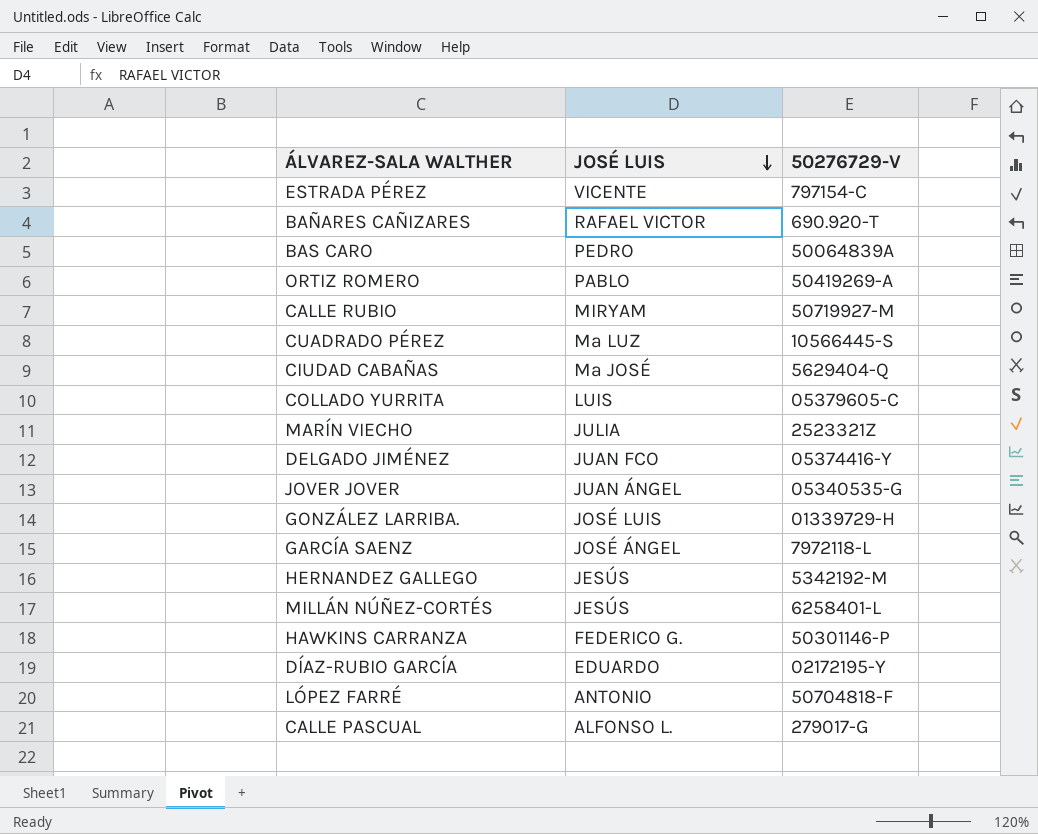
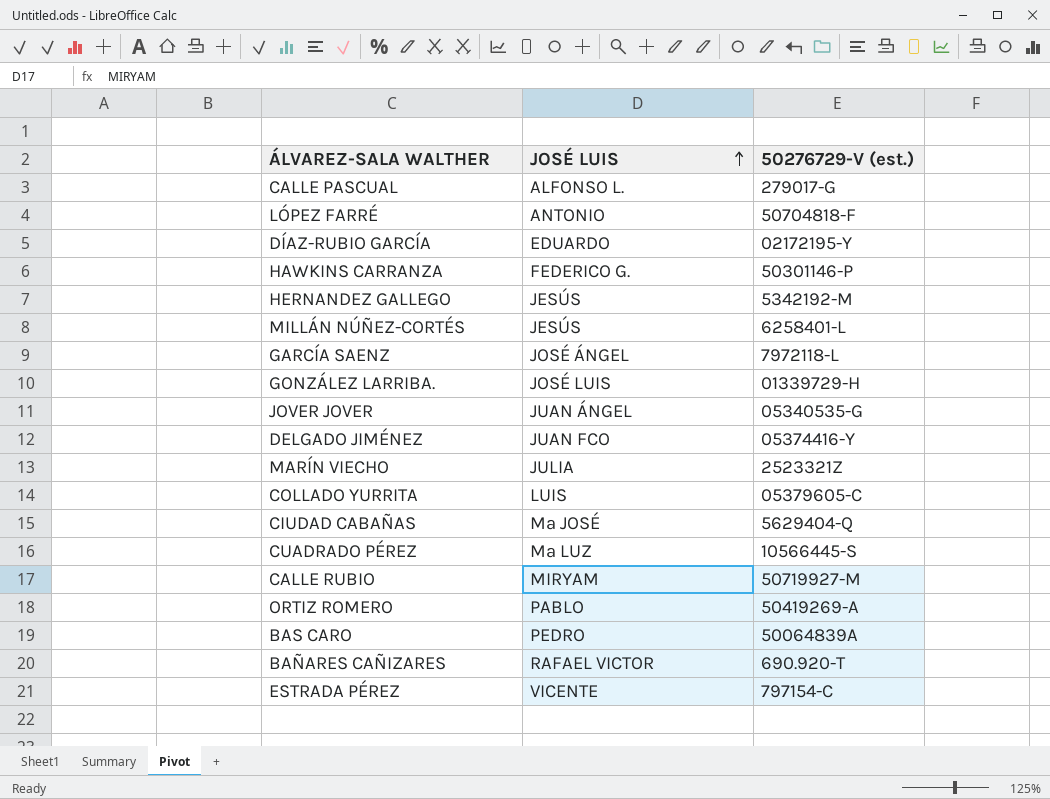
row order: JOSÉ LUIS descending -> JOSÉ LUIS ascending
column name: 50276729-V -> 50276729-V (est.)

